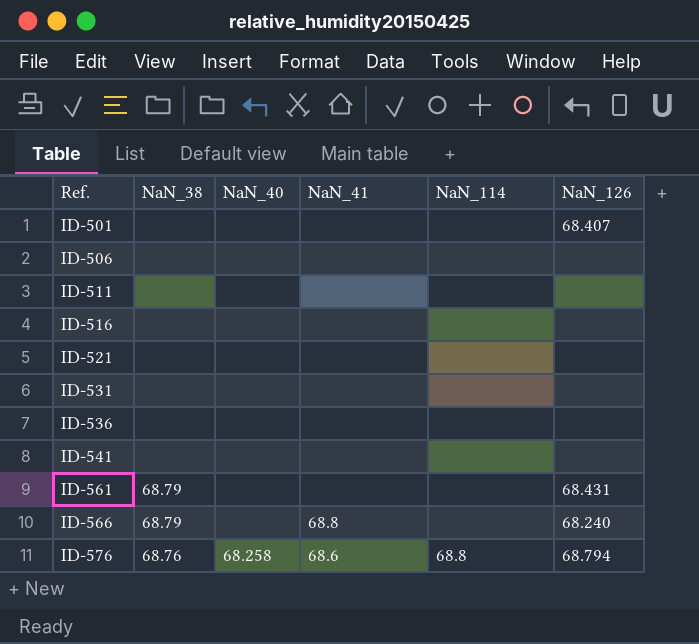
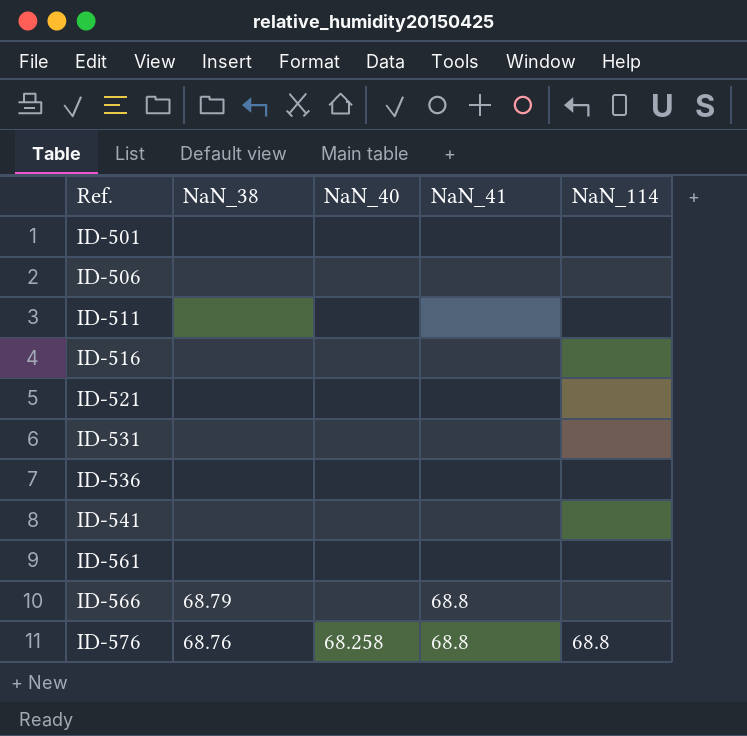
column NaN_126 | position: 6 -> none
ID-561 | NaN_38: 68.79 -> none
ID-576 | NaN_41: 68.6 -> 68.8

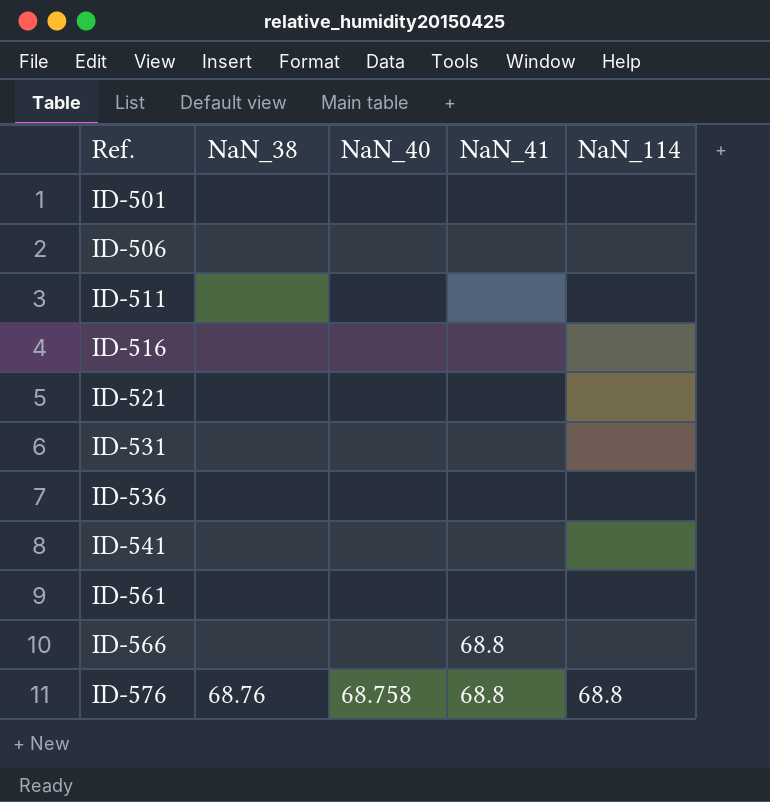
ID-566 | NaN_38: 68.79 -> none
ID-576 | NaN_40: 68.258 -> 68.758

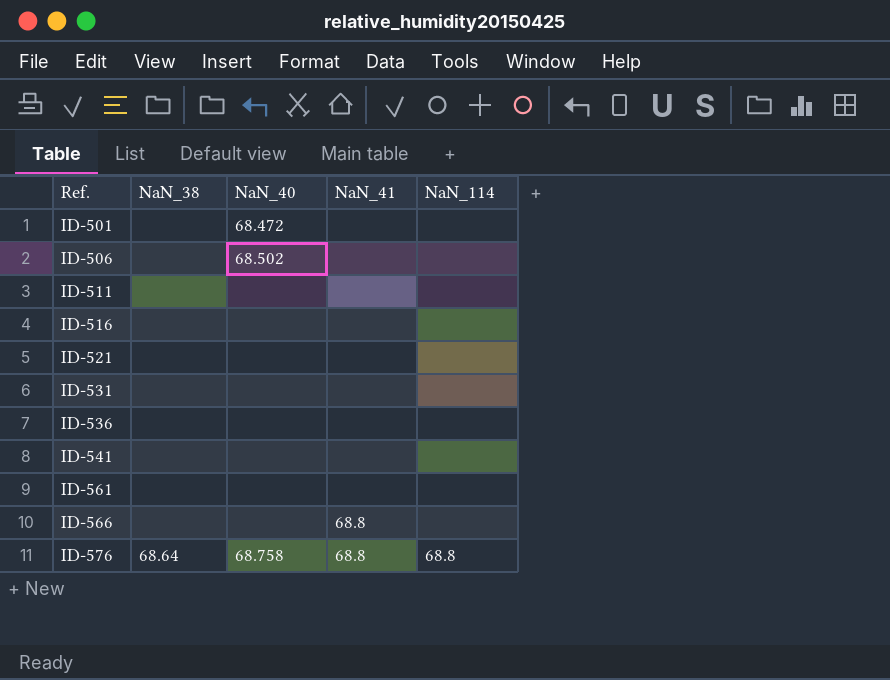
ID-501 | NaN_40: none -> 68.472
ID-506 | NaN_40: none -> 68.502
ID-576 | NaN_38: 68.76 -> 68.64

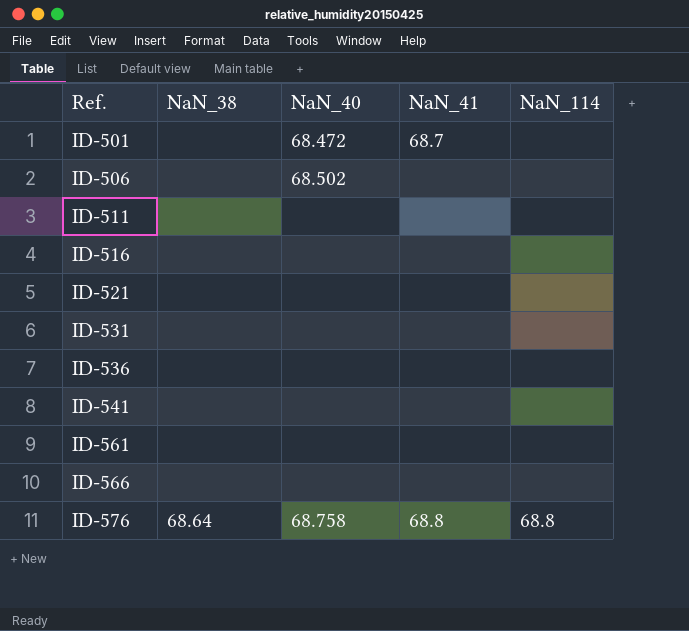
ID-501 | NaN_41: none -> 68.7
ID-566 | NaN_41: 68.8 -> none

